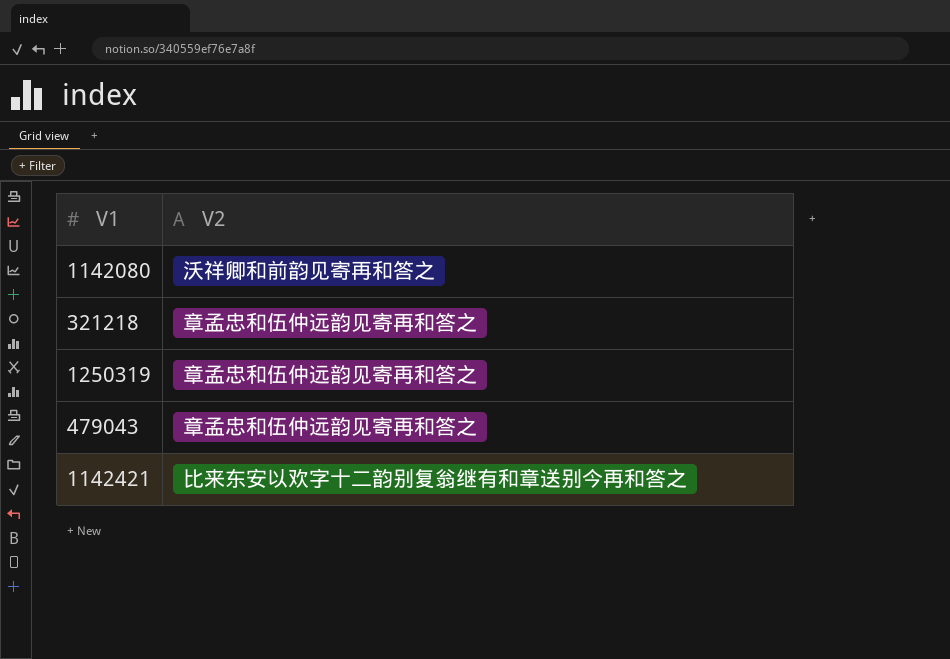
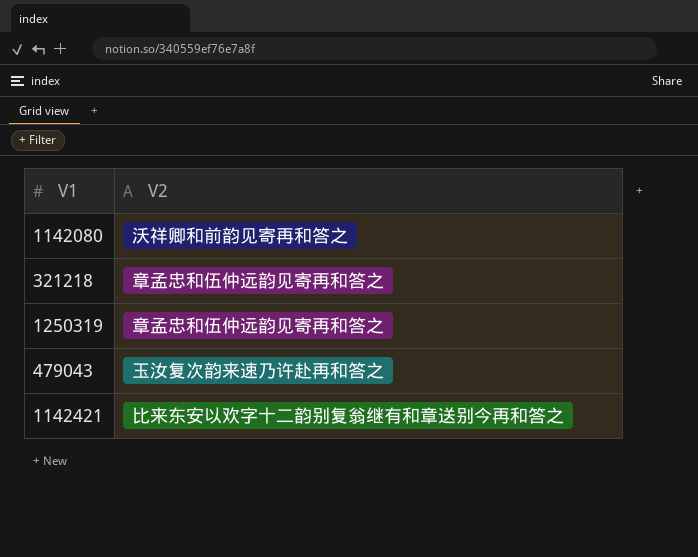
479043 | V2: 章孟忠和伍仲远韵见寄再和答之 -> 玉汝复次韵来速乃许赴再和答之

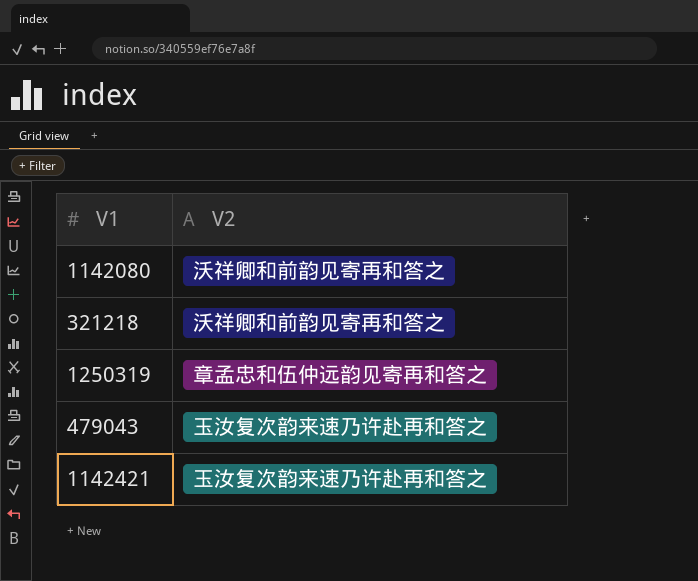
321218 | V2: 章孟忠和伍仲远韵见寄再和答之 -> 沃祥卿和前韵见寄再和答之
1142421 | V2: 比来东安以欢字十二韵别复翁继有和章送别今再和答之 -> 玉汝复次韵来速乃许赴再和答之

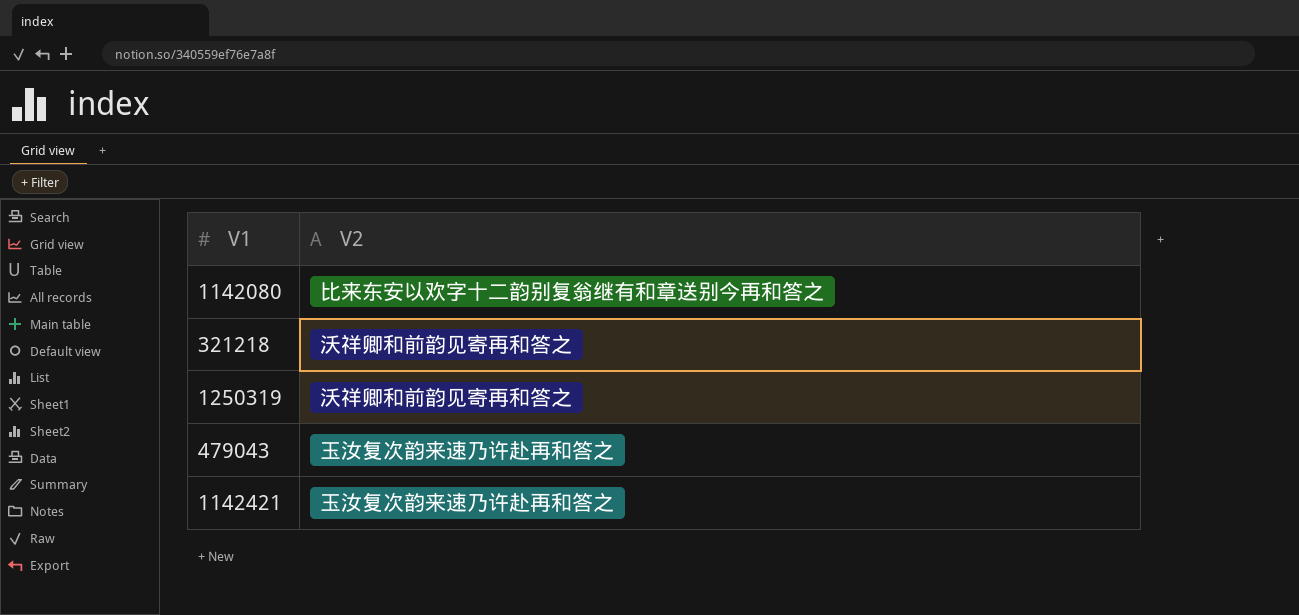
1142080 | V2: 沃祥卿和前韵见寄再和答之 -> 比来东安以欢字十二韵别复翁继有和章送别今再和答之
1250319 | V2: 章孟忠和伍仲远韵见寄再和答之 -> 沃祥卿和前韵见寄再和答之

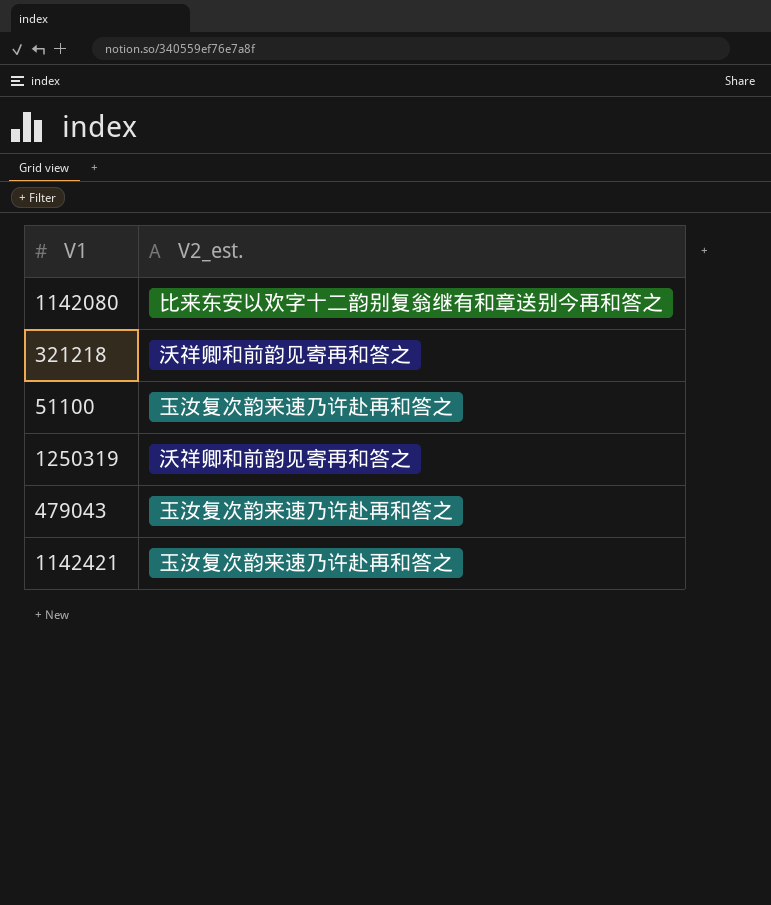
column name: V2 -> V2_est.
row 51100: none -> 玉汝复次韵来速乃许赴再和答之

